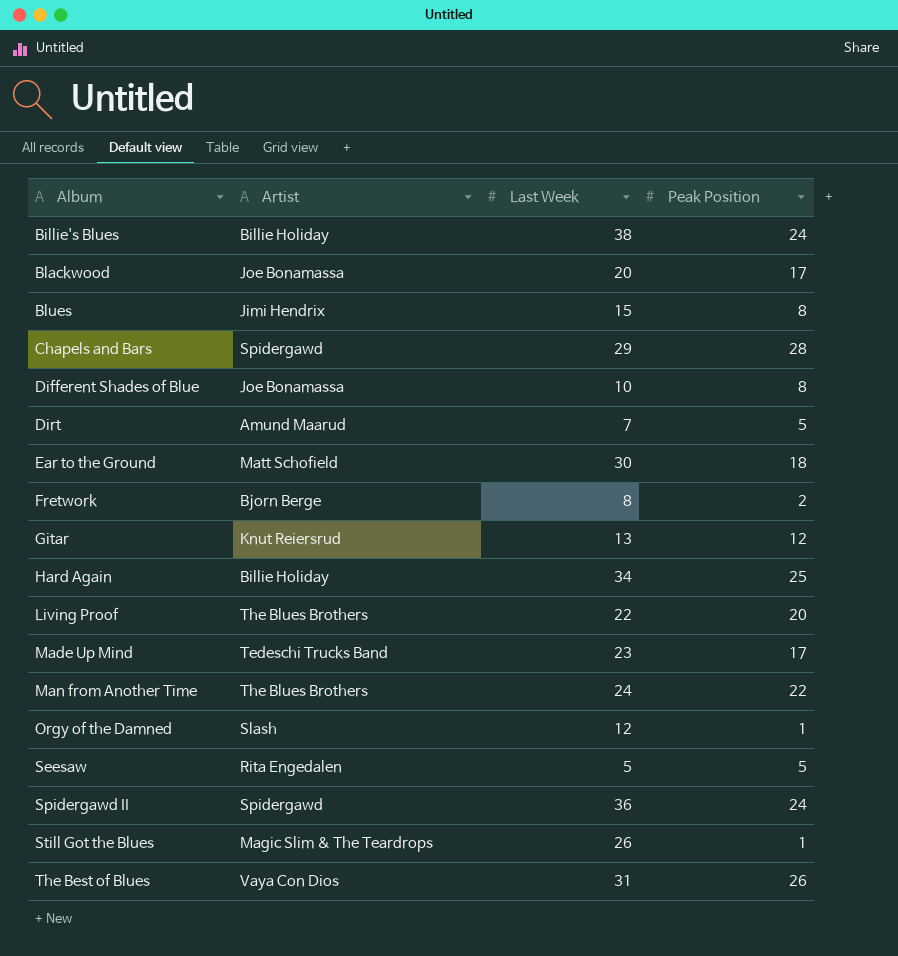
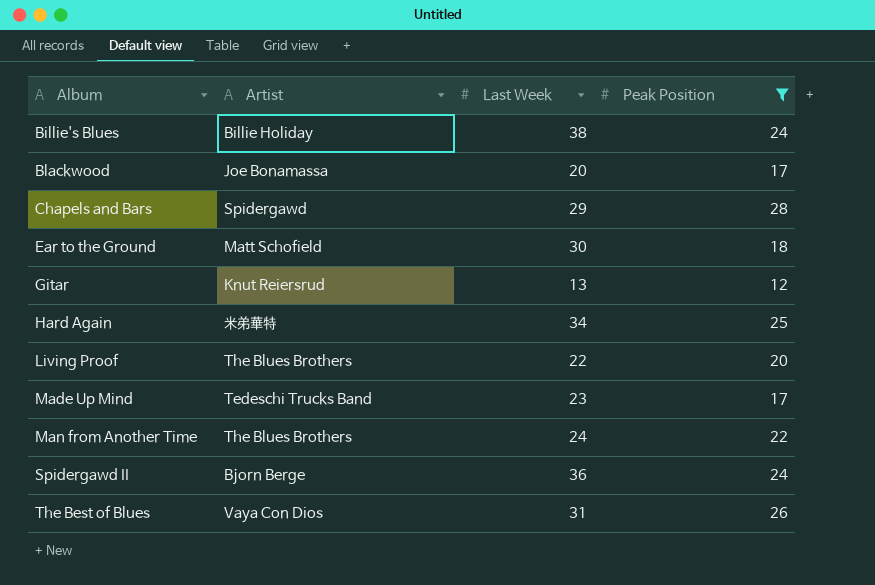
filter: none -> Peak Position >= 12
Hard Again | Artist: Billie Holiday -> 米弟華特
Spidergawd II | Artist: Spidergawd -> Bjorn Berge

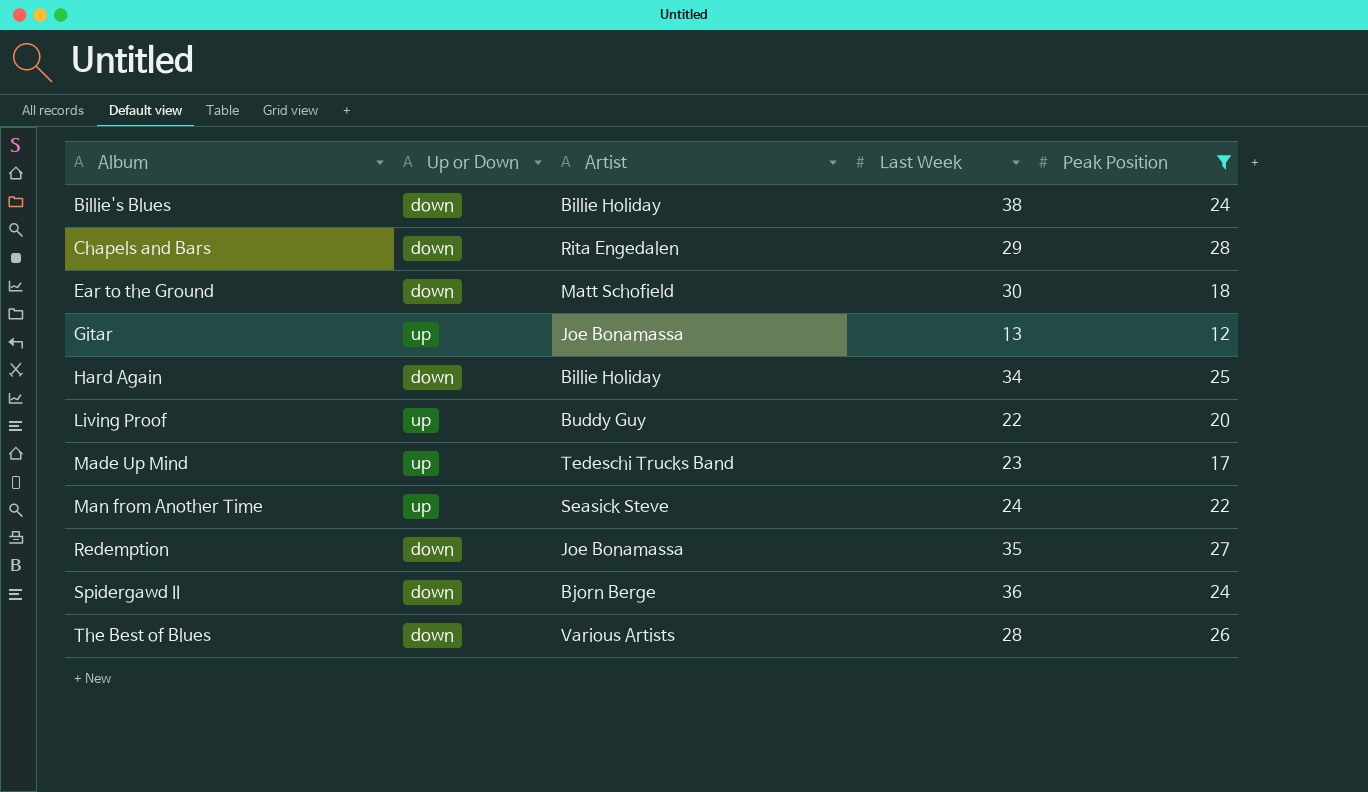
column Up or Down | position: none -> 2
row Blackwood: Joe Bonamassa | 20 | 17 -> none
Chapels and Bars | Artist: Spidergawd -> Rita Engedalen
Gitar | Artist: Knut Reiersrud -> Joe Bonamassa
Hard Again | Artist: 米弟華特 -> Billie Holiday
Living Proof | Artist: The Blues Brothers -> Buddy Guy
Man from Another Time | Artist: The Blues Brothers -> Seasick Steve
row Redemption: none -> down | Joe Bonamassa | 35 | 27
The Best of Blues | Artist: Vaya Con Dios -> Various Artists
The Best of Blues | Last Week: 31 -> 28

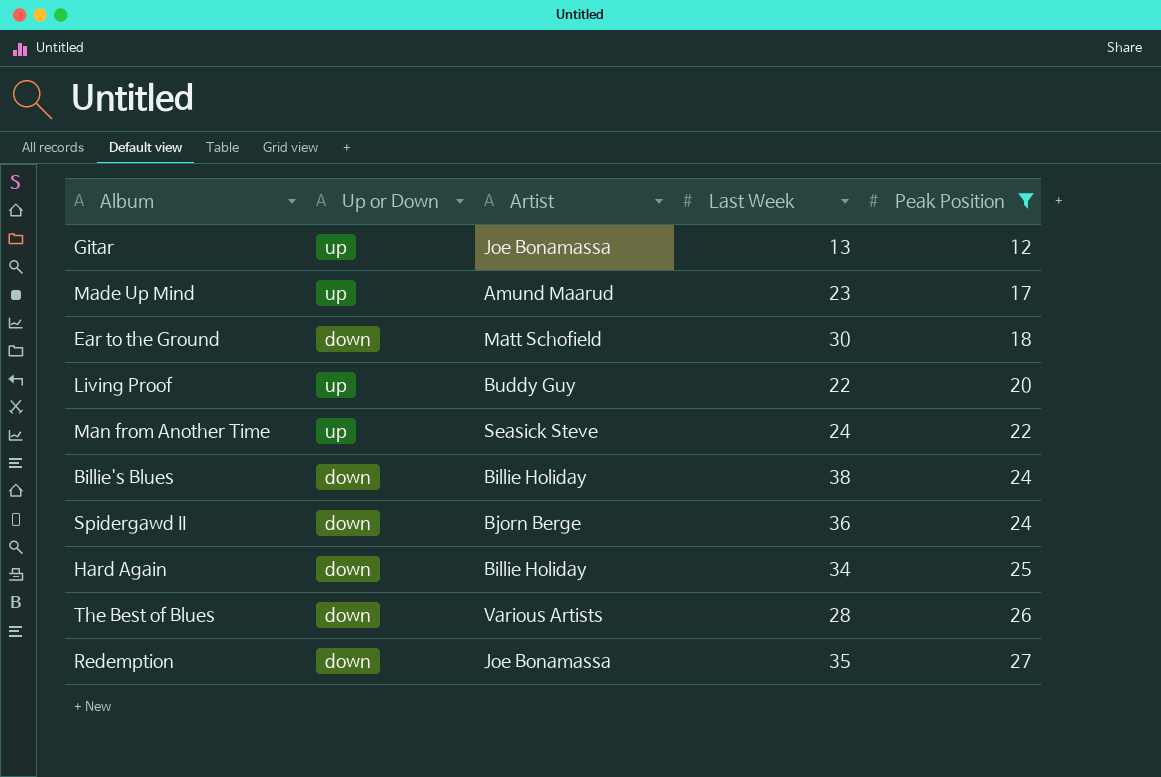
row order: Album ascending -> Peak Position ascending
row Chapels and Bars: down | Rita Engedalen | 29 | 28 -> none
Made Up Mind | Artist: Tedeschi Trucks Band -> Amund Maarud

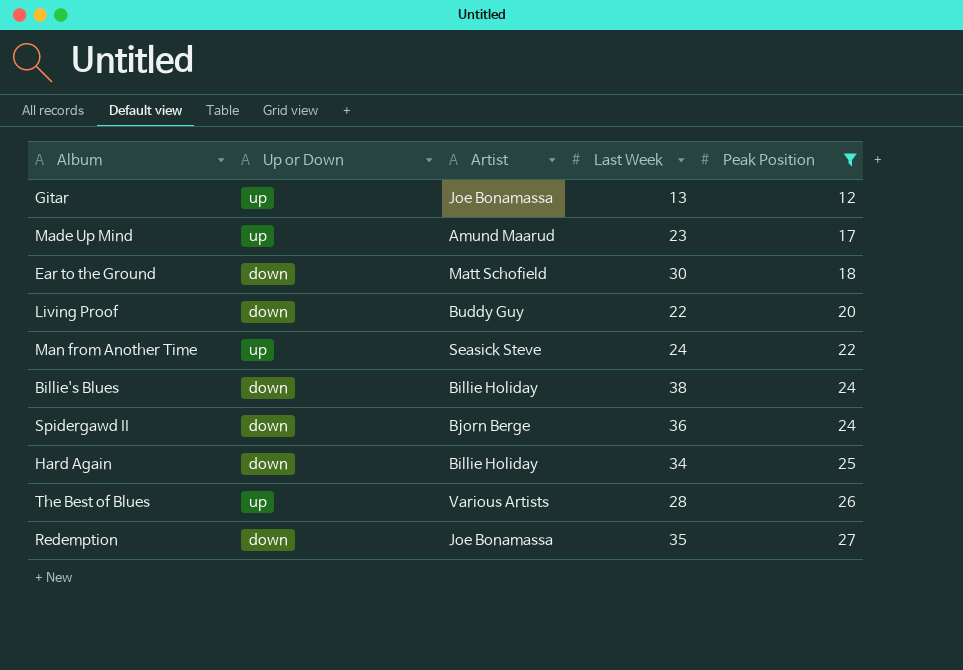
Living Proof | Up or Down: up -> down
The Best of Blues | Up or Down: down -> up

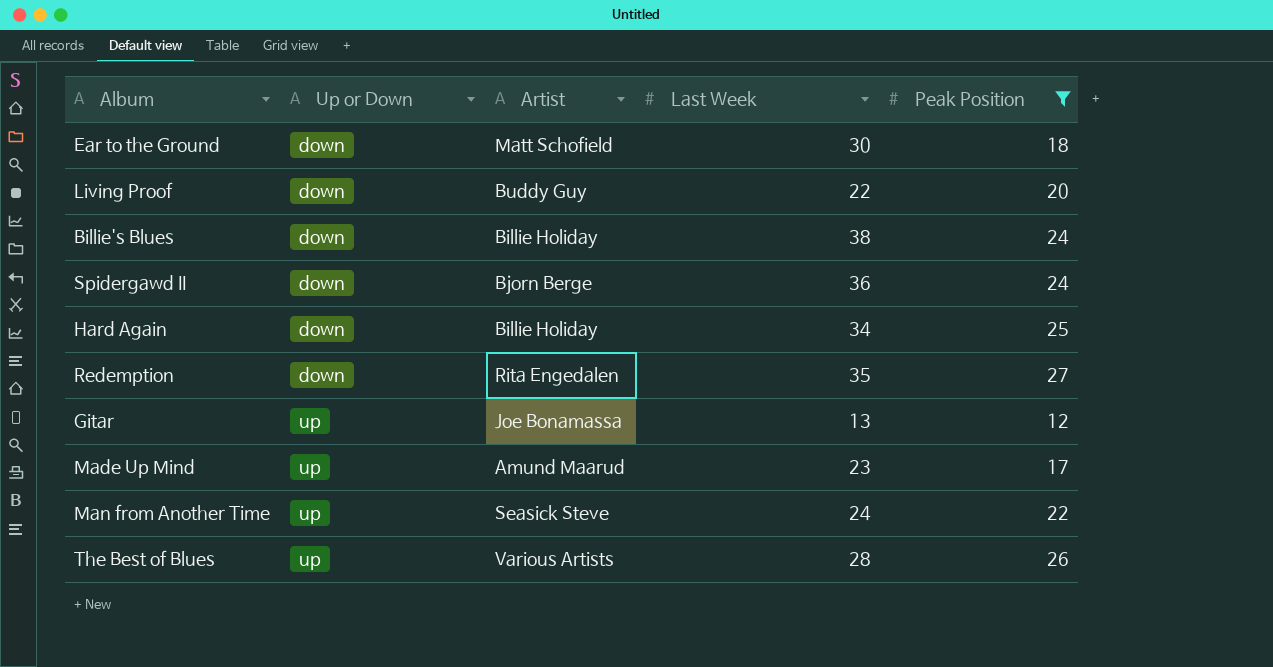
row order: Peak Position ascending -> Up or Down ascending
Redemption | Artist: Joe Bonamassa -> Rita Engedalen

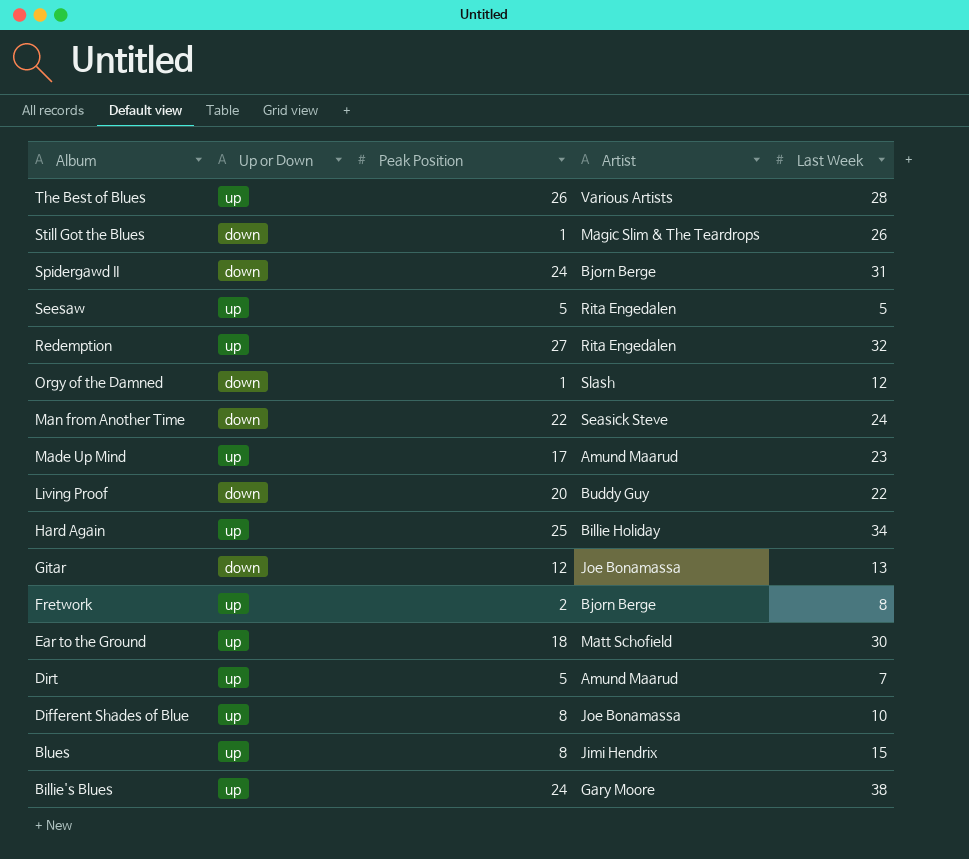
filter: Peak Position >= 12 -> none
row order: Up or Down ascending -> Album descending
column Peak Position | position: 5 -> 3
Spidergawd II | Last Week: 36 -> 31
Redemption | Up or Down: down -> up
Redemption | Last Week: 35 -> 32
Man from Another Time | Up or Down: up -> down
Hard Again | Up or Down: down -> up
Gitar | Up or Down: up -> down
Ear to the Ground | Up or Down: down -> up
Billie's Blues | Up or Down: down -> up
Billie's Blues | Artist: Billie Holiday -> Gary Moore

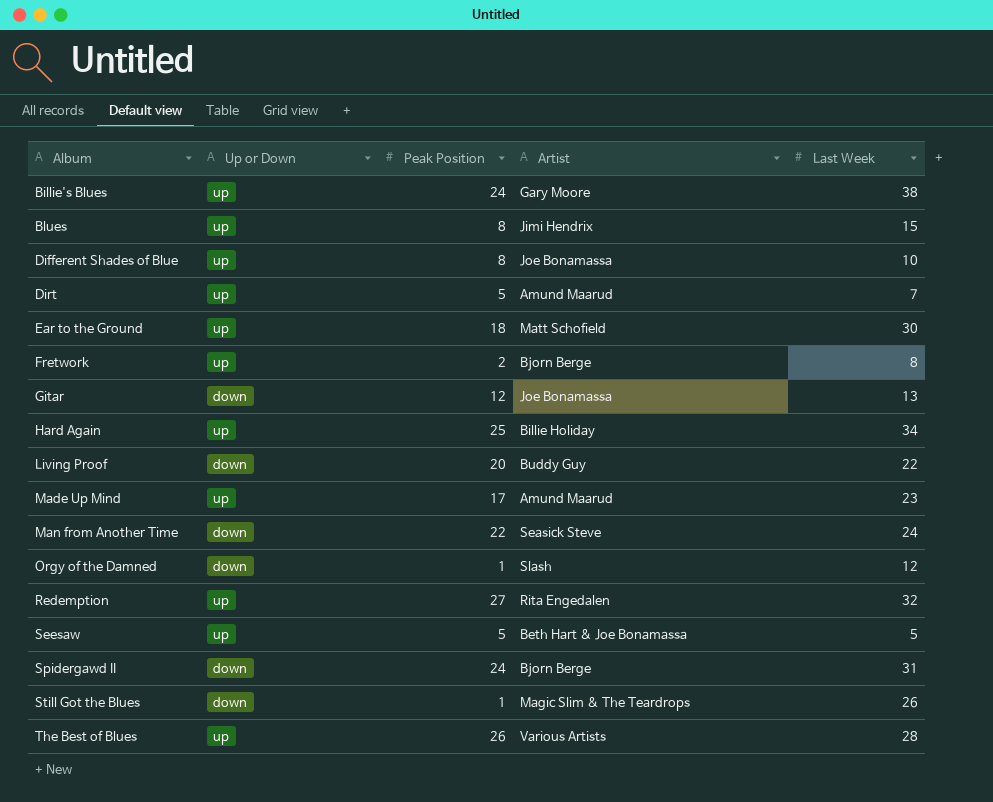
row order: Album descending -> Album ascending
Seesaw | Artist: Rita Engedalen -> Beth Hart & Joe Bonamassa

